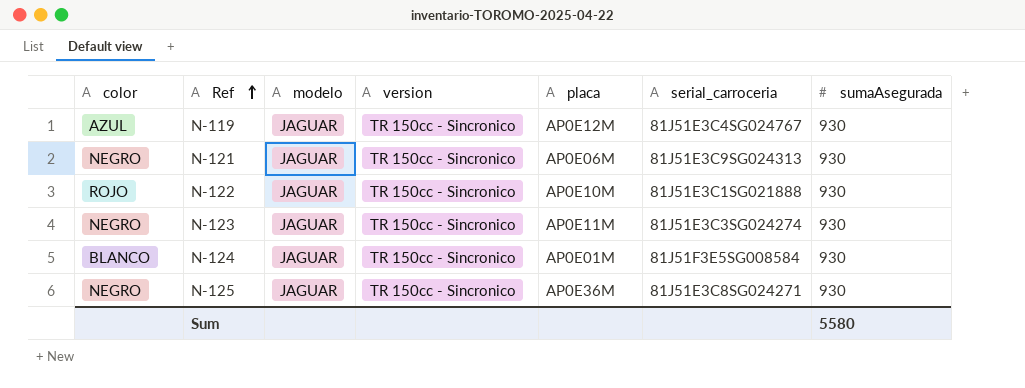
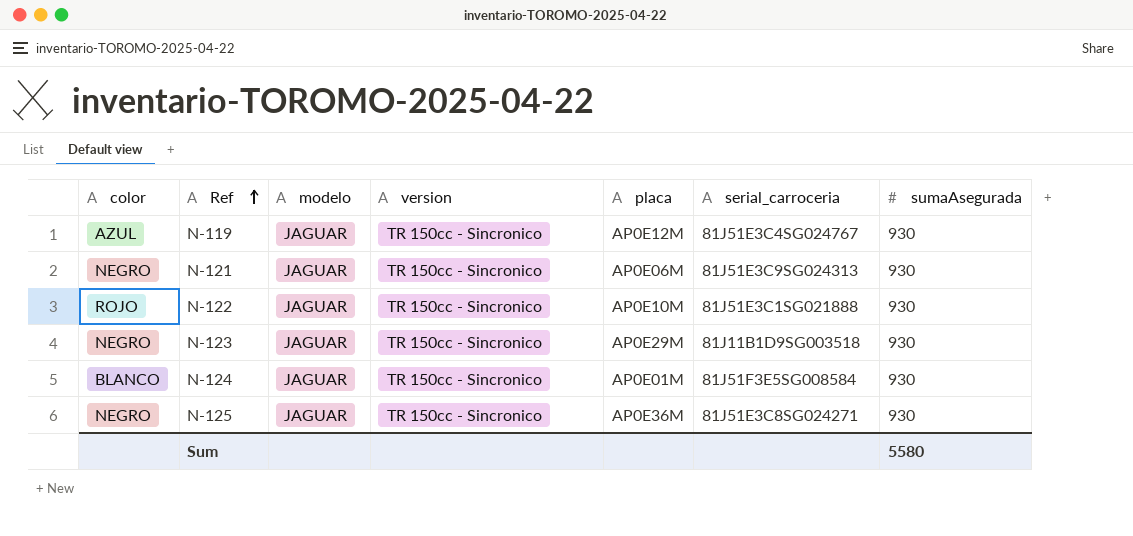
N-123 | placa: AP0E11M -> AP0E29M
N-123 | serial_carroceria: 81J51E3C3SG024274 -> 81J11B1D9SG003518

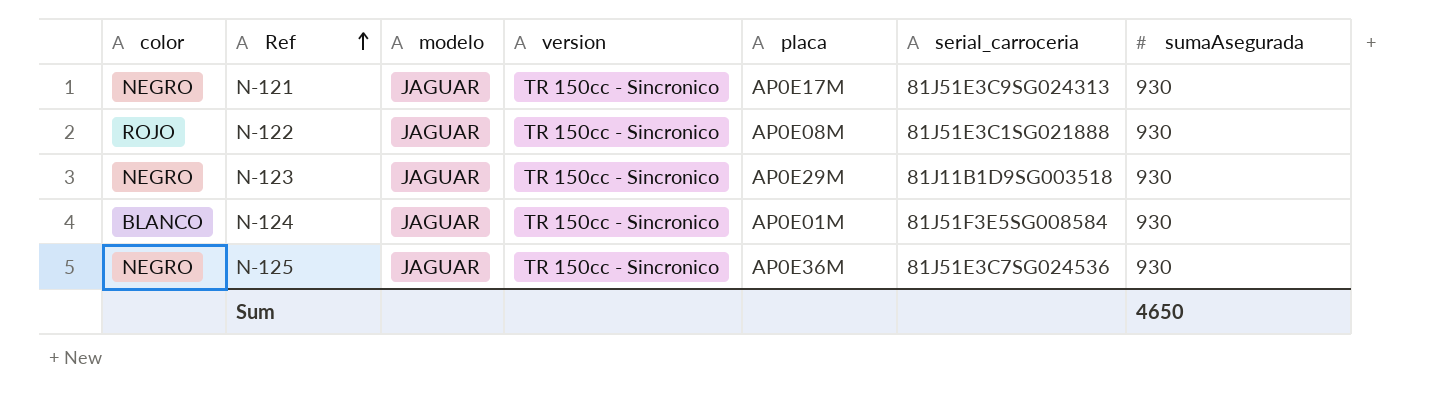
row N-119: AZUL | JAGUAR | TR 150cc - Sincronico | AP0E12M | 81J51E3C4SG024767 | 930 -> none
N-121 | placa: AP0E06M -> AP0E17M
N-122 | placa: AP0E10M -> AP0E08M
N-125 | serial_carroceria: 81J51E3C8SG024271 -> 81J51E3C7SG024536
Sum | sumaAsegurada: 5580 -> 4650

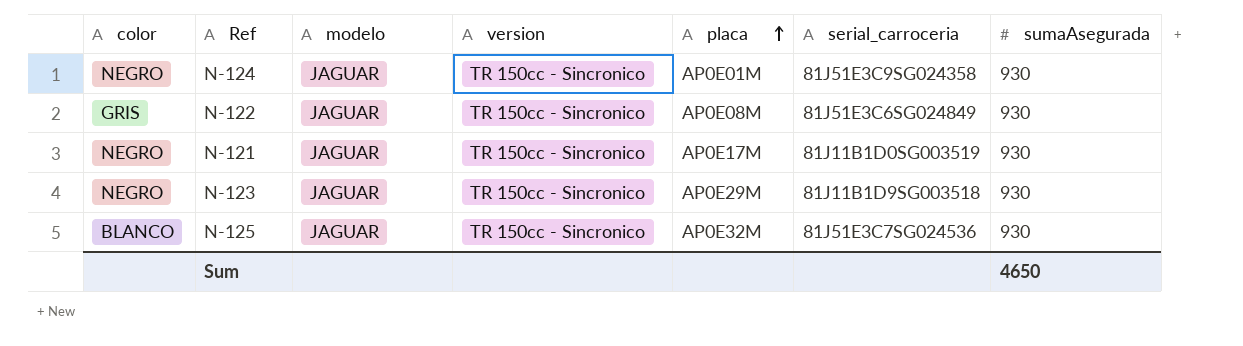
row order: Ref ascending -> placa ascending
N-124 | color: BLANCO -> NEGRO
N-124 | serial_carroceria: 81J51F3E5SG008584 -> 81J51E3C9SG024358
N-122 | color: ROJO -> GRIS
N-122 | serial_carroceria: 81J51E3C1SG021888 -> 81J51E3C6SG024849
N-121 | serial_carroceria: 81J51E3C9SG024313 -> 81J11B1D0SG003519
N-125 | color: NEGRO -> BLANCO
N-125 | placa: AP0E36M -> AP0E32M

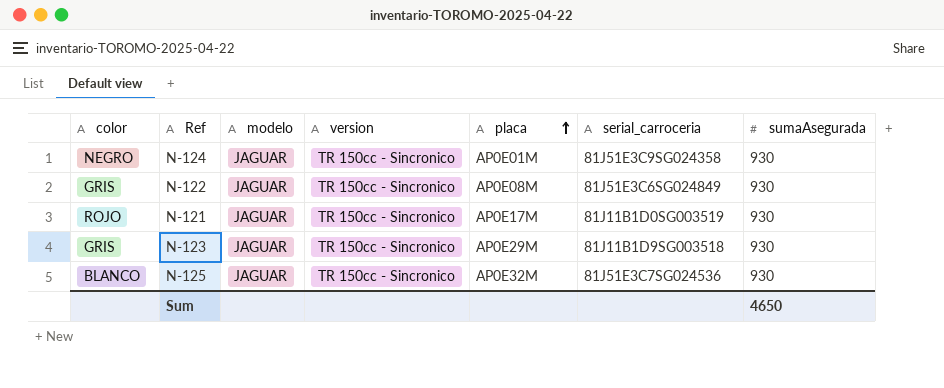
N-121 | color: NEGRO -> ROJO
N-123 | color: NEGRO -> GRIS

